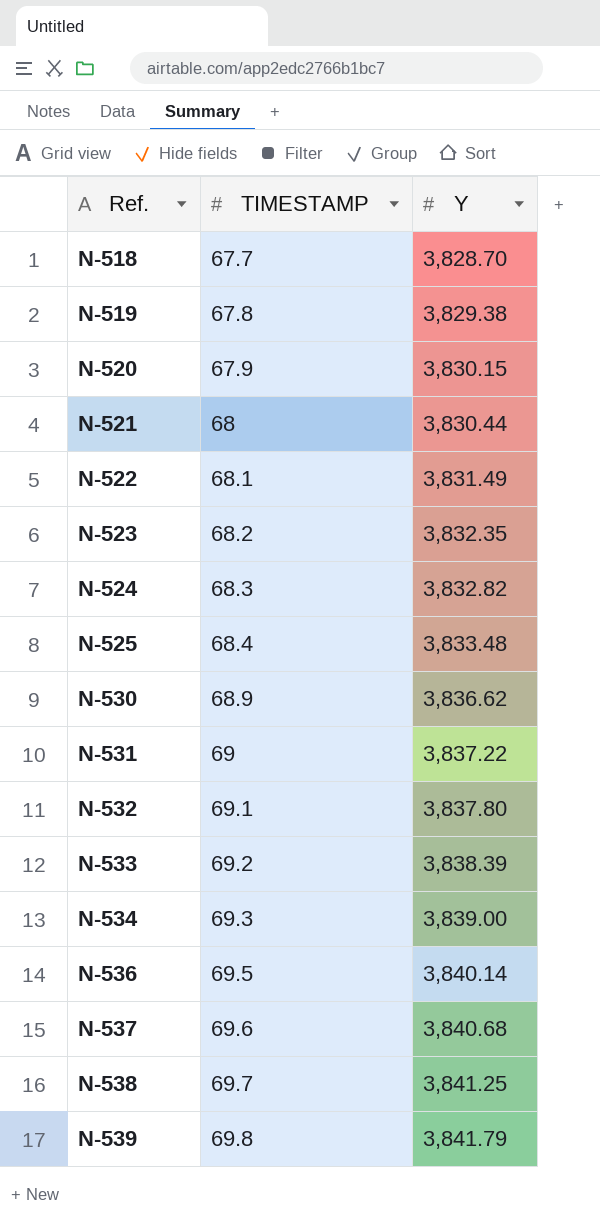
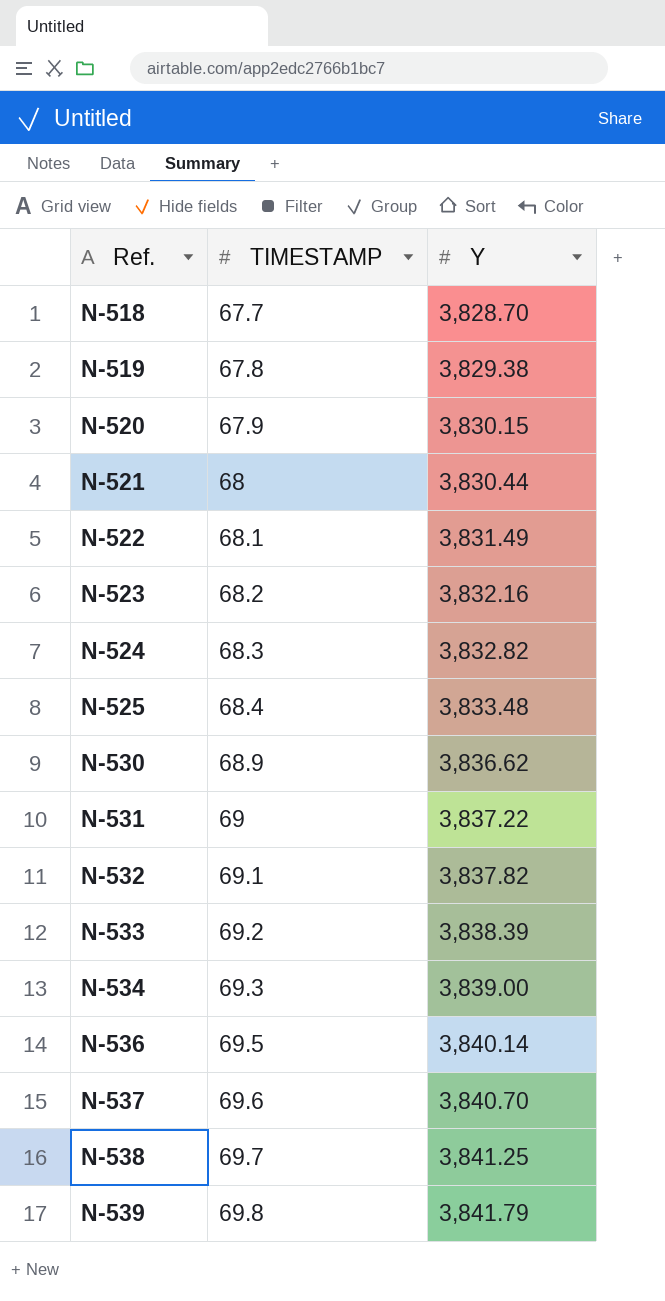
N-523 | Y: 3,832.35 -> 3,832.16
N-532 | Y: 3,837.80 -> 3,837.82
N-537 | Y: 3,840.68 -> 3,840.70

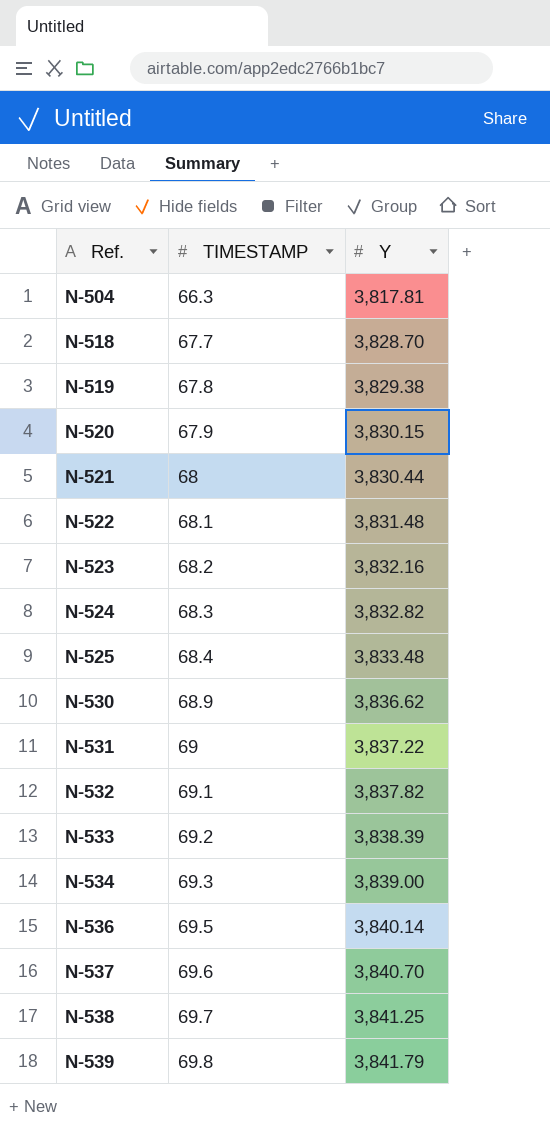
row N-504: none -> 66.3 | 3,817.81
N-522 | Y: 3,831.49 -> 3,831.48

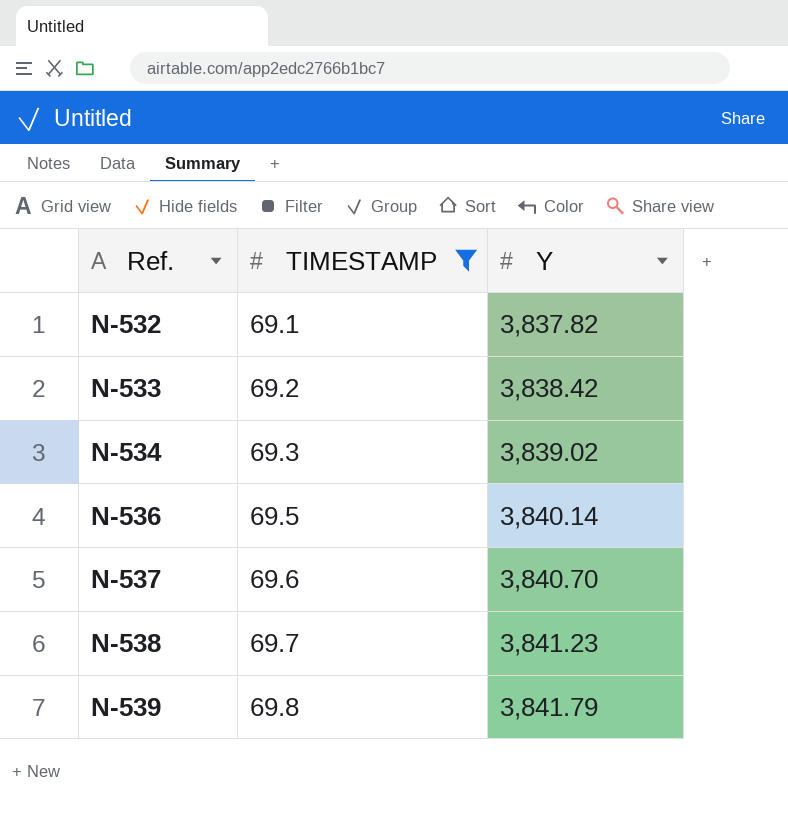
filter: none -> TIMESTAMP >= 69.1
N-533 | Y: 3,838.39 -> 3,838.42
N-534 | Y: 3,839.00 -> 3,839.02
N-538 | Y: 3,841.25 -> 3,841.23

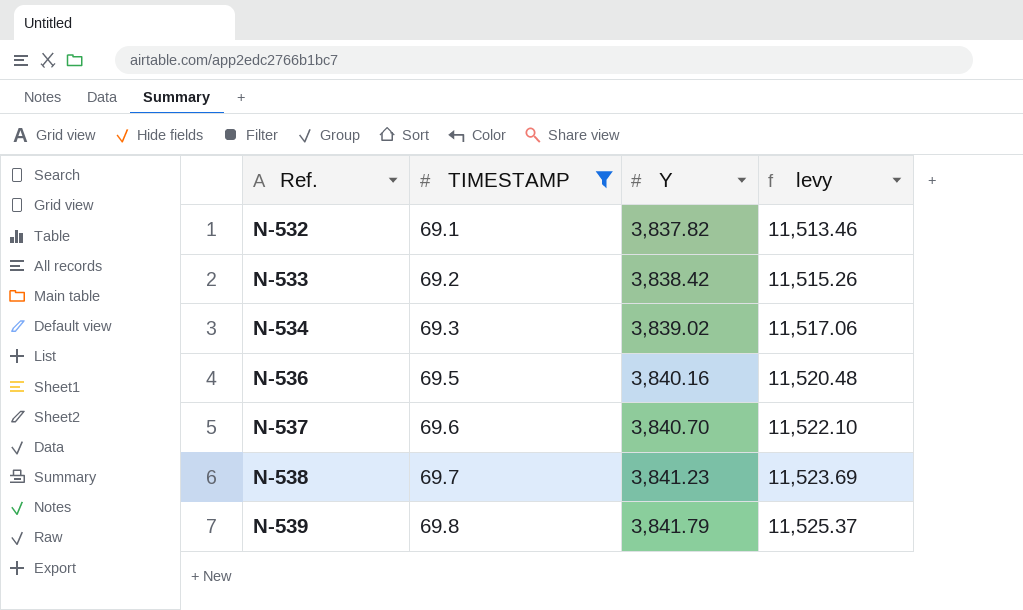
column levy | formula: none -> [Y] * 3
N-536 | Y: 3,840.14 -> 3,840.16

